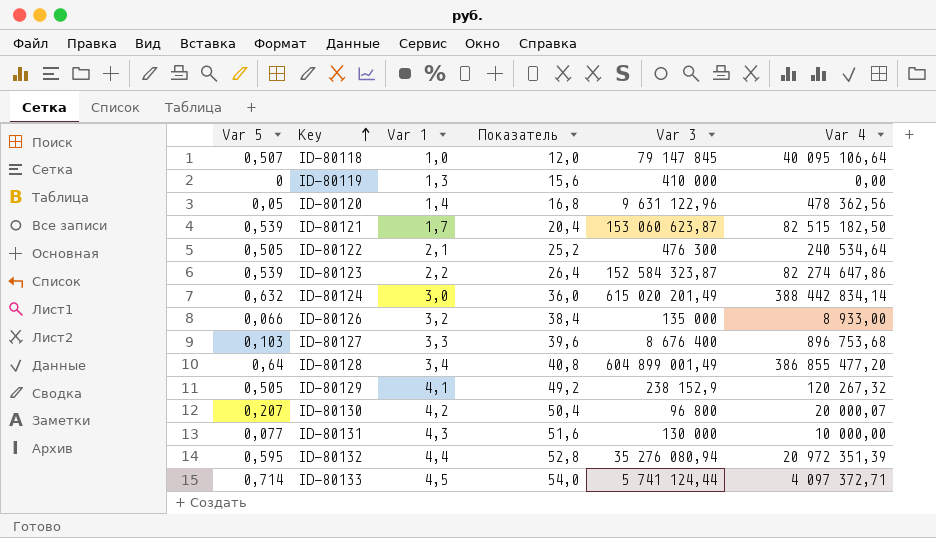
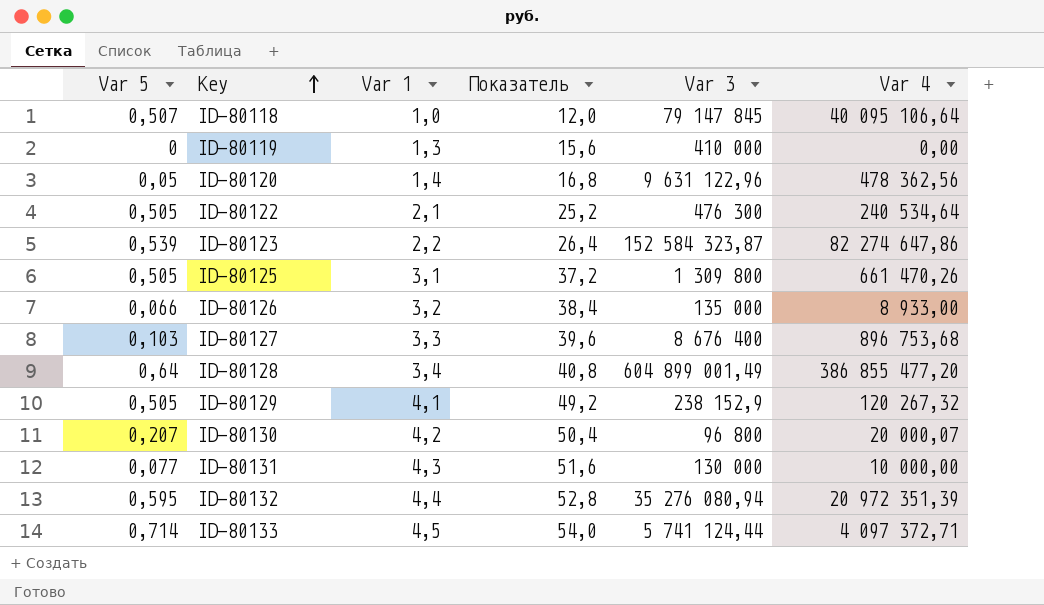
row ID-80121: 0,539 | 1,7 | 20,4 | 153 060 623,87 | 82 515 182,50 -> none
row ID-80124: 0,632 | 3,0 | 36,0 | 615 020 201,49 | 388 442 834,14 -> none
row ID-80125: none -> 0,505 | 3,1 | 37,2 | 1 309 800 | 661 470,26

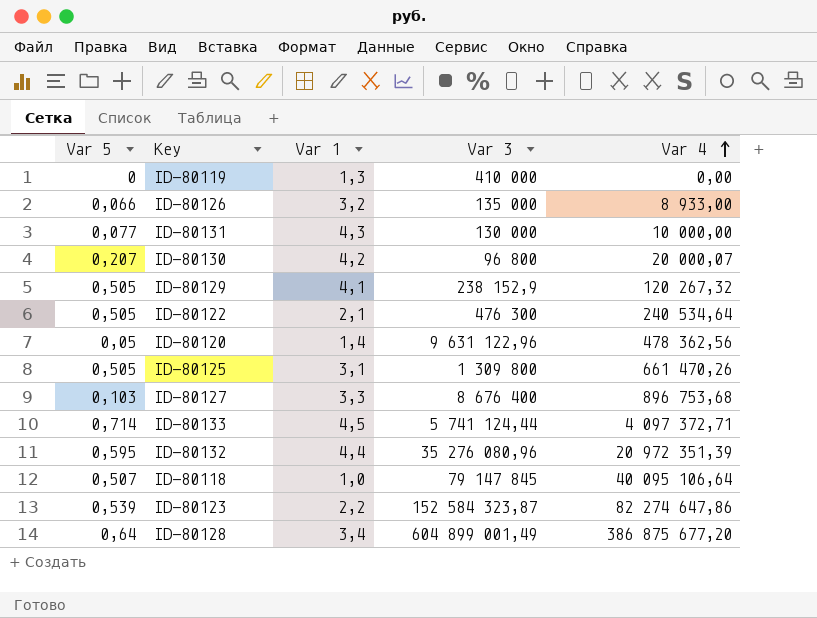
row order: Key ascending -> Var 4 ascending
column Показатель | formula: [Var 1] * 12 -> none
ID-80132 | Var 3: 35 276 080,94 -> 35 276 080,96
ID-80128 | Var 4: 386 855 477,20 -> 386 875 677,20

